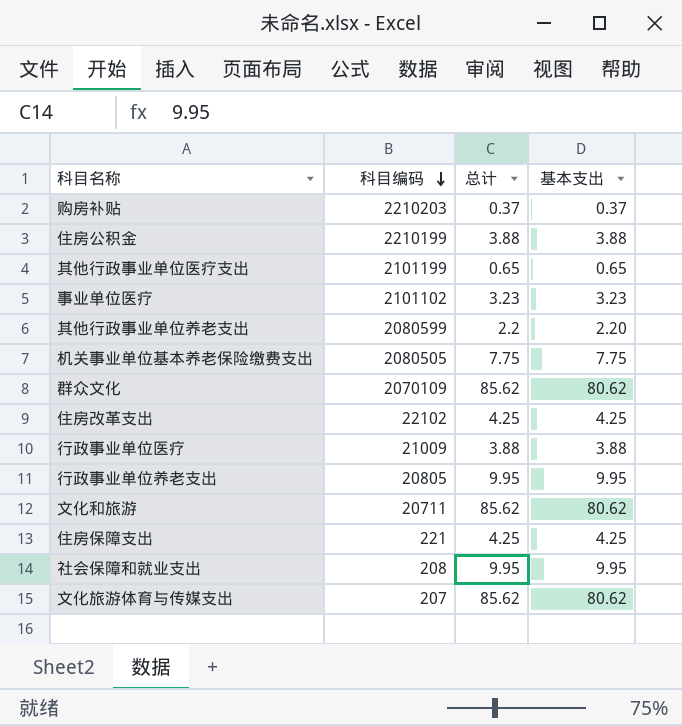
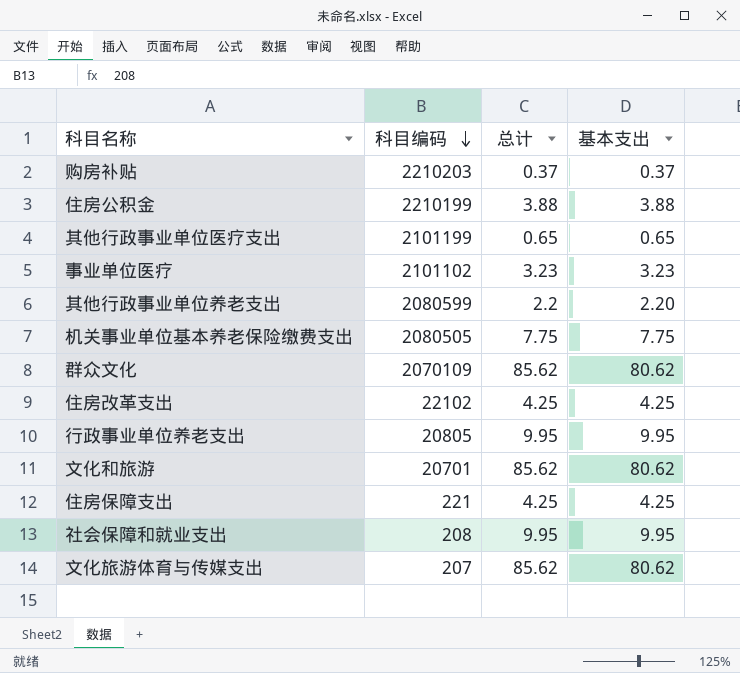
row 行政事业单位医疗: 21009 | 3.88 | 3.88 -> none
文化和旅游 | 科目编码: 20711 -> 20701

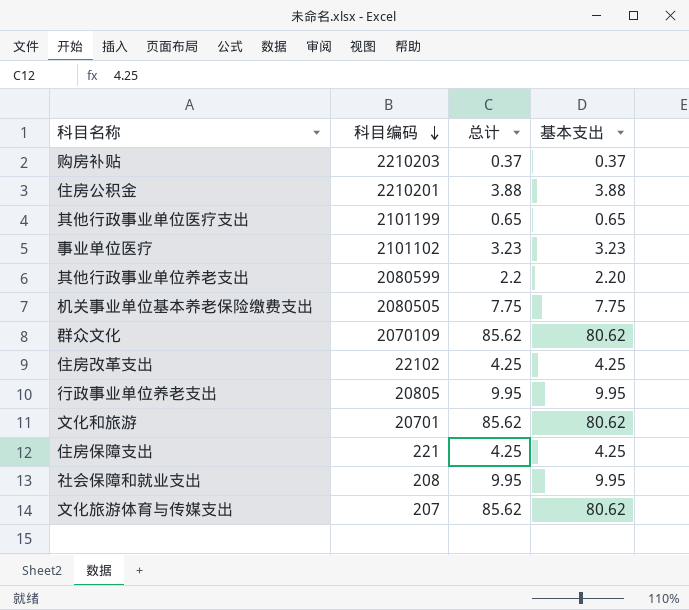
住房公积金 | 科目编码: 2210199 -> 2210201

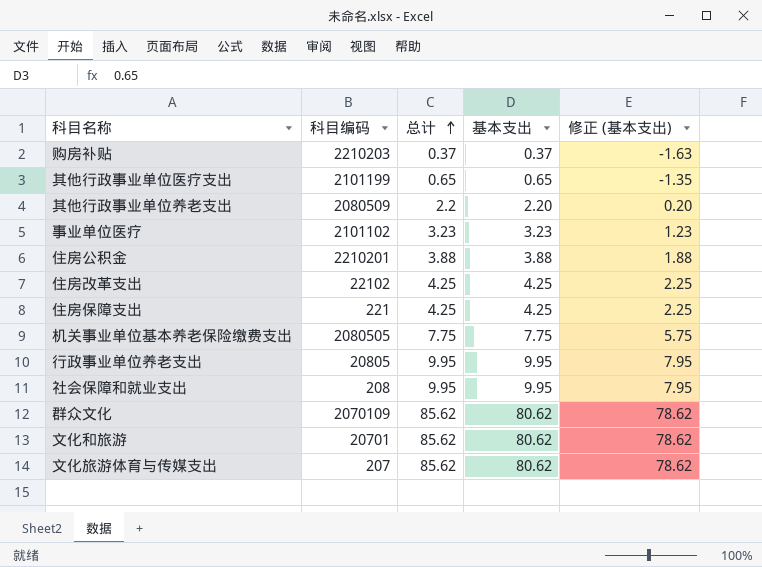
row order: 科目编码 descending -> 总计 ascending
column 修正 (基本支出) | formula: none -> [基本支出] - 2
其他行政事业单位养老支出 | 科目编码: 2080599 -> 2080509

